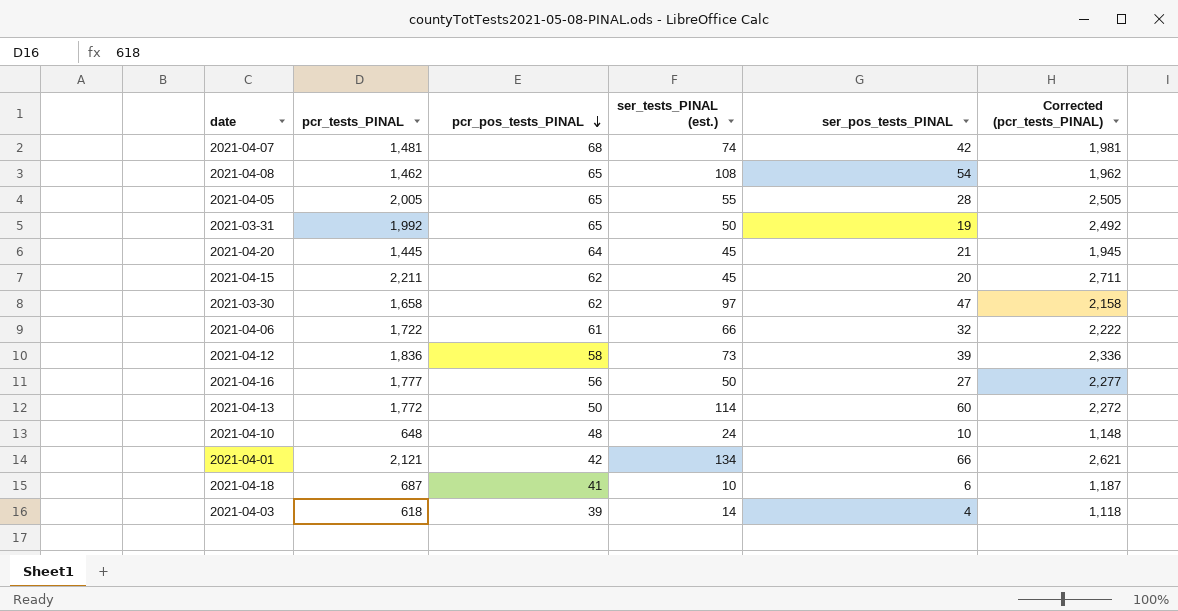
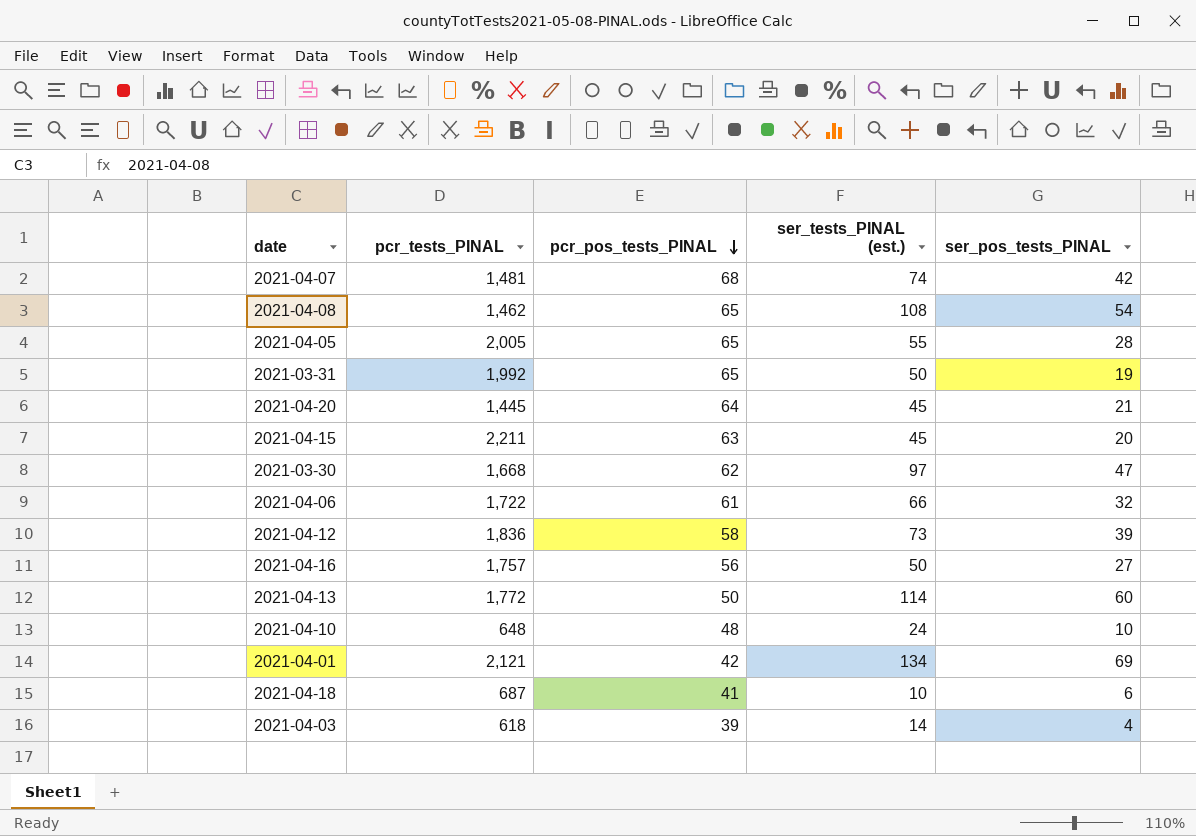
column Corrected (pcr_tests_PINAL) | formula: [pcr_tests_PINAL] + 500 -> none
2021-04-15 | pcr_pos_tests_PINAL: 62 -> 63
2021-03-30 | pcr_tests_PINAL: 1,658 -> 1,668
2021-04-16 | pcr_tests_PINAL: 1,777 -> 1,757
2021-04-01 | ser_pos_tests_PINAL: 66 -> 69

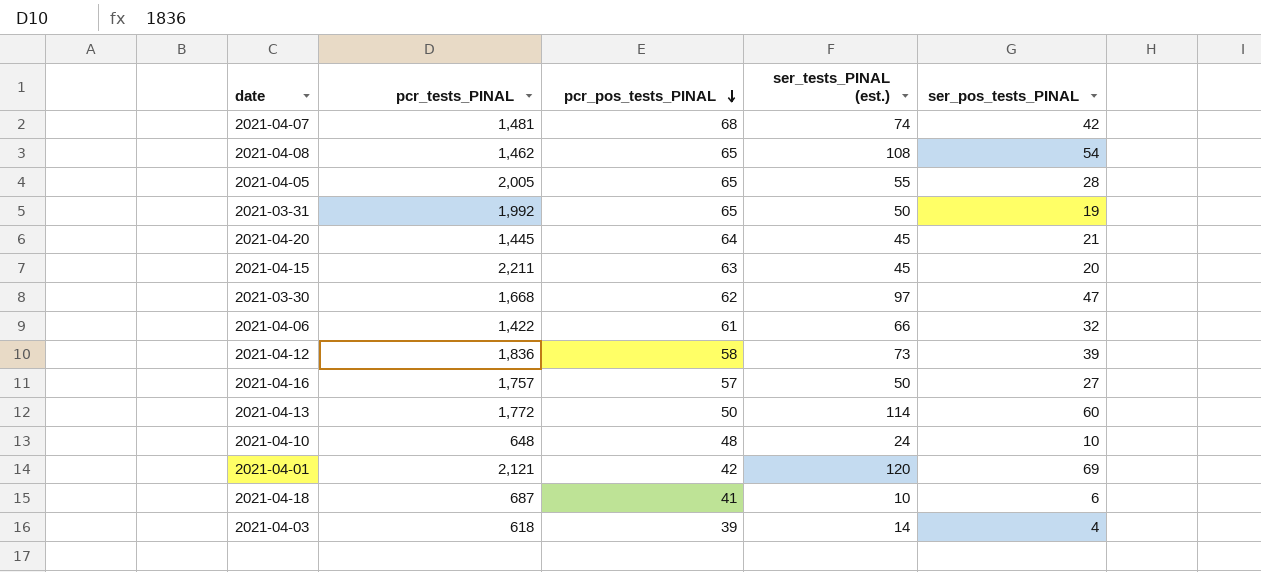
2021-04-06 | pcr_tests_PINAL: 1,722 -> 1,422
2021-04-16 | pcr_pos_tests_PINAL: 56 -> 57
2021-04-01 | ser_tests_PINAL (est.): 134 -> 120

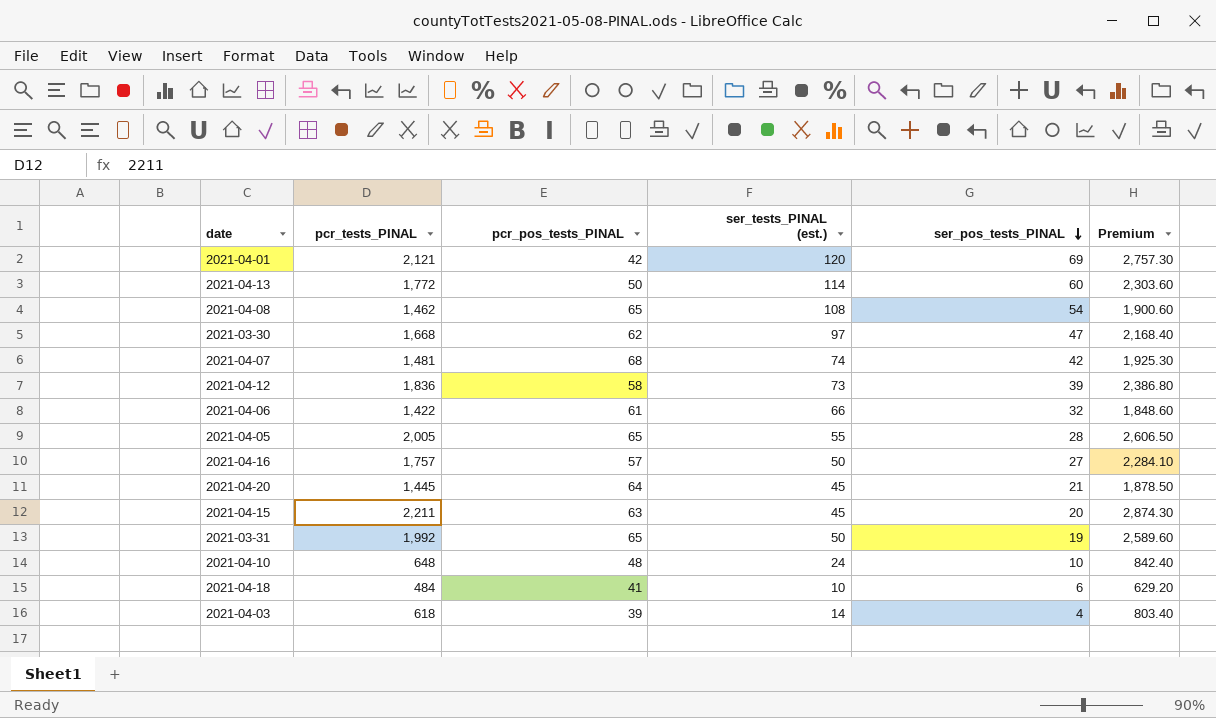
row order: pcr_pos_tests_PINAL descending -> ser_pos_tests_PINAL descending
column Premium | formula: none -> [pcr_tests_PINAL] * 1.3
2021-04-18 | pcr_tests_PINAL: 687 -> 484

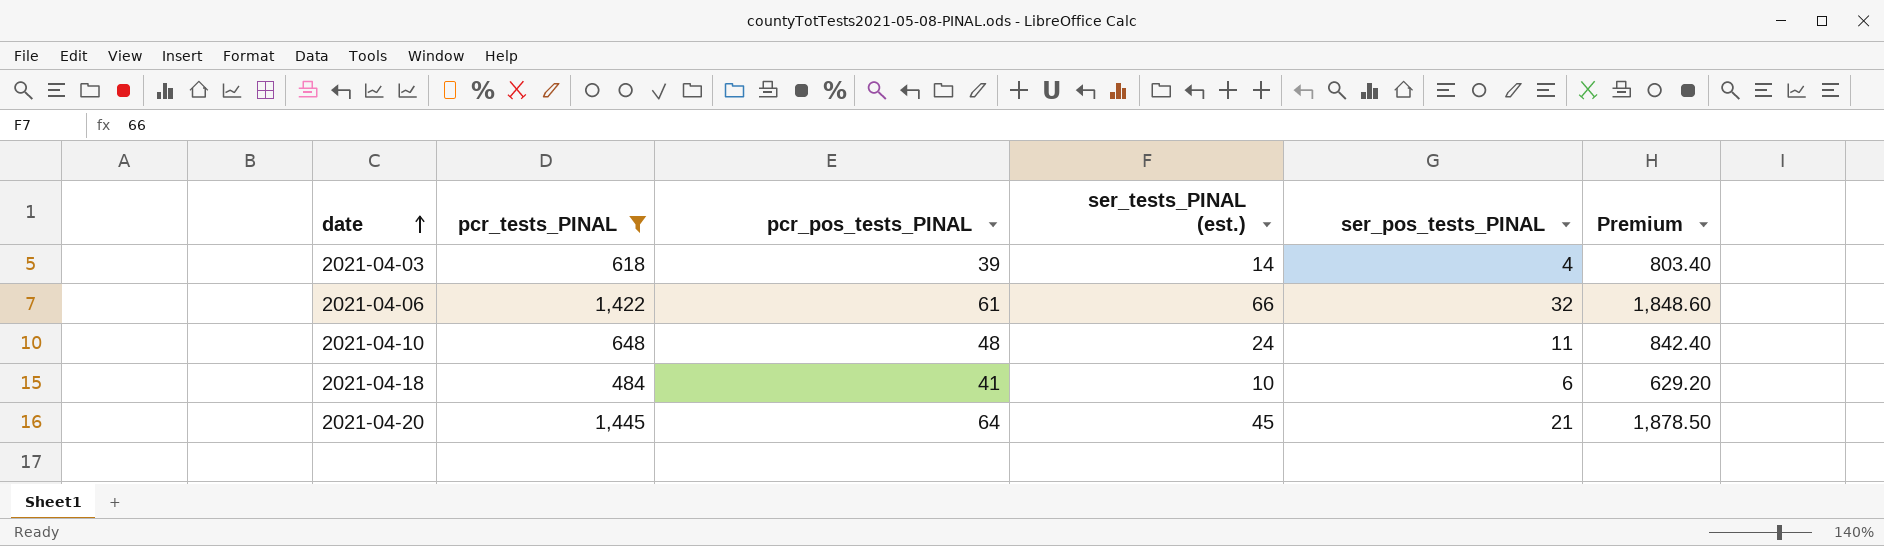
filter: none -> pcr_tests_PINAL <= 1,445
row order: ser_pos_tests_PINAL descending -> date ascending
2021-04-10 | ser_pos_tests_PINAL: 10 -> 11

